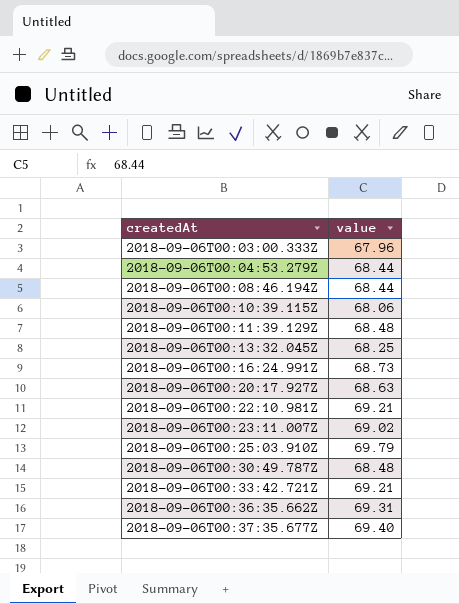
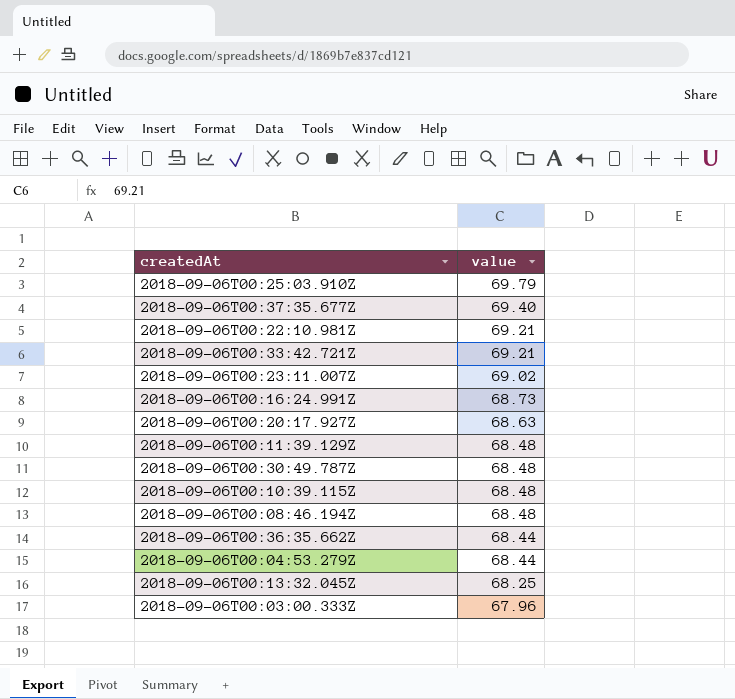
row order: createdAt ascending -> value descending
2018-09-06T00:10:39.115Z | value: 68.06 -> 68.48
2018-09-06T00:08:46.194Z | value: 68.44 -> 68.48
2018-09-06T00:36:35.662Z | value: 69.31 -> 68.44

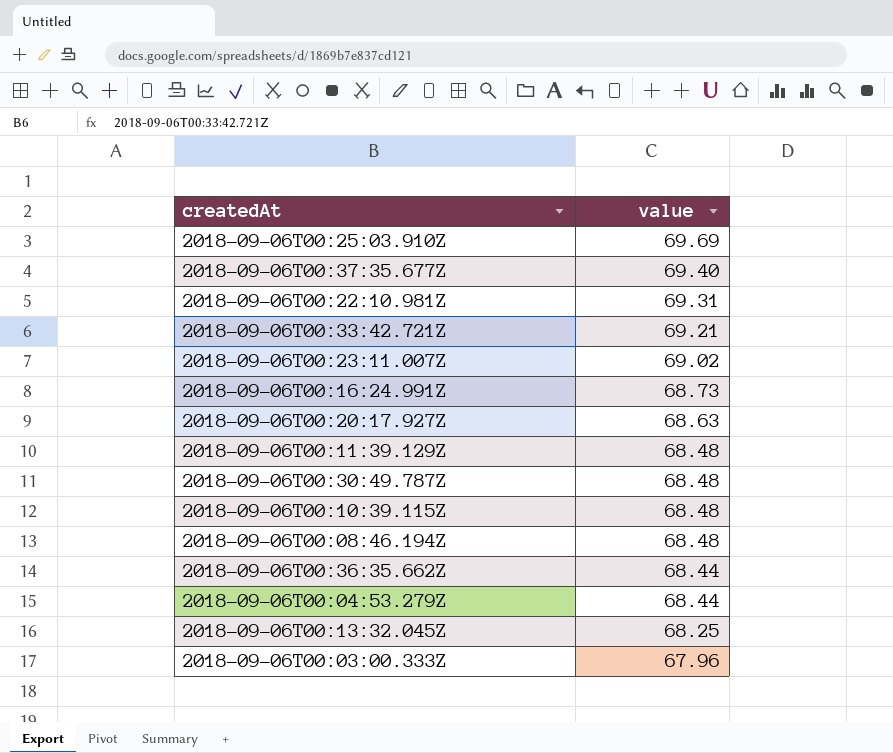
2018-09-06T00:25:03.910Z | value: 69.79 -> 69.69
2018-09-06T00:22:10.981Z | value: 69.21 -> 69.31

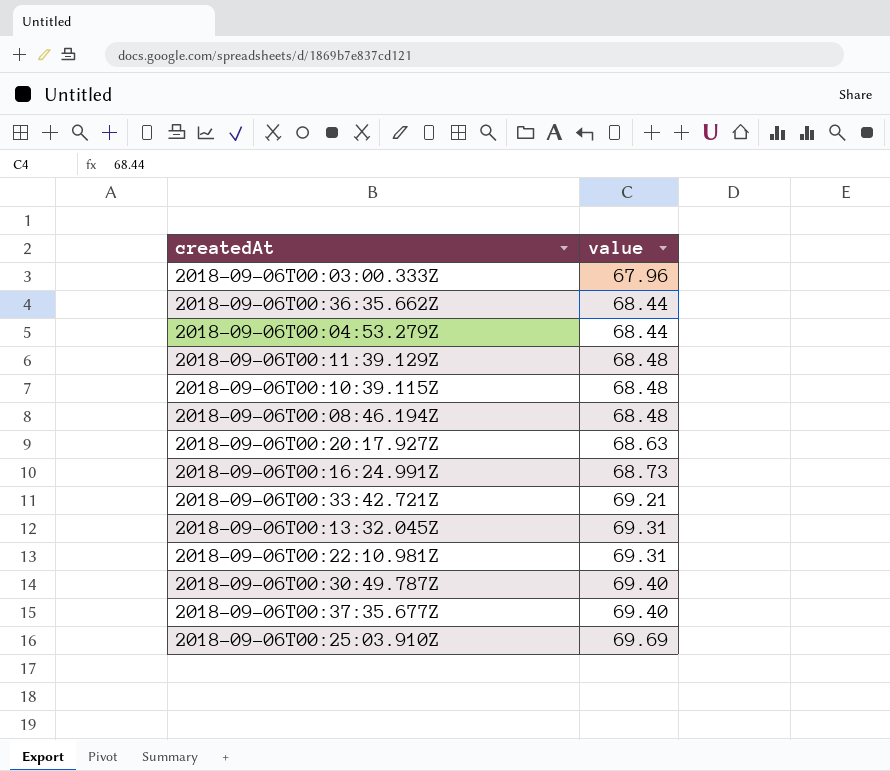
row order: value descending -> value ascending
row 2018-09-06T00:23:11.007Z: 69.02 -> none
2018-09-06T00:13:32.045Z | value: 68.25 -> 69.31
2018-09-06T00:30:49.787Z | value: 68.48 -> 69.40

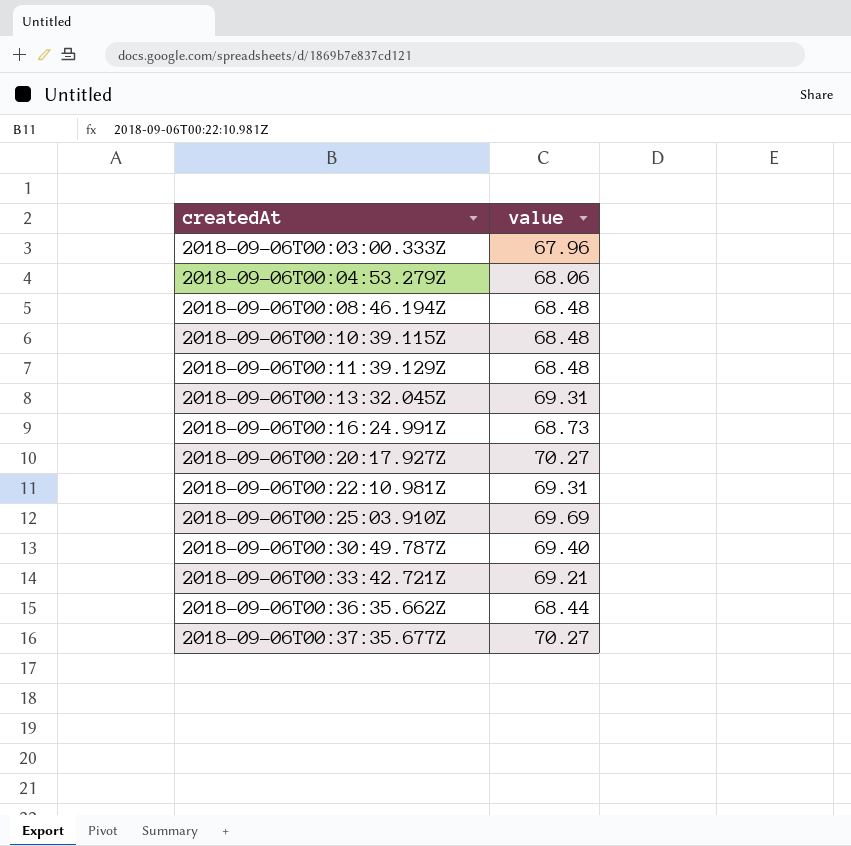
row order: value ascending -> createdAt ascending
2018-09-06T00:04:53.279Z | value: 68.44 -> 68.06
2018-09-06T00:20:17.927Z | value: 68.63 -> 70.27
2018-09-06T00:37:35.677Z | value: 69.40 -> 70.27

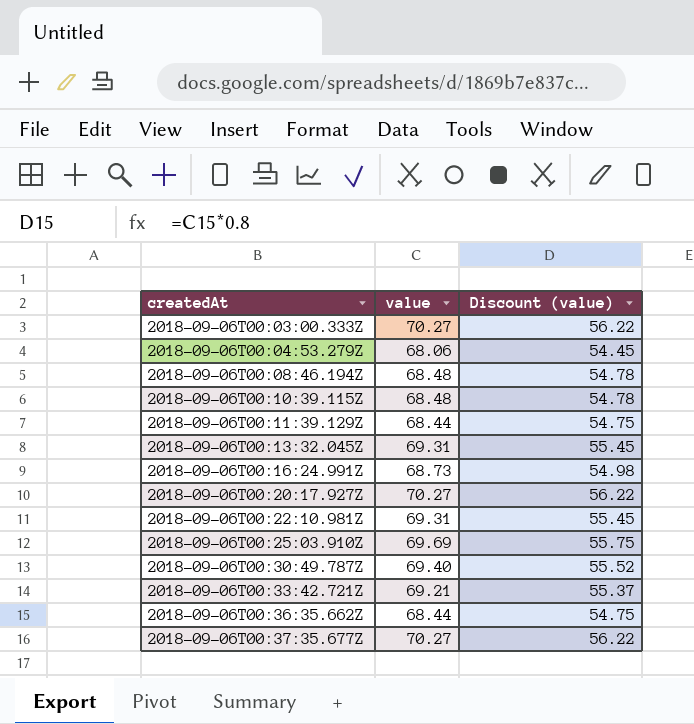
column Discount (value) | formula: none -> [value] * 0.8
2018-09-06T00:03:00.333Z | value: 67.96 -> 70.27
2018-09-06T00:11:39.129Z | value: 68.48 -> 68.44

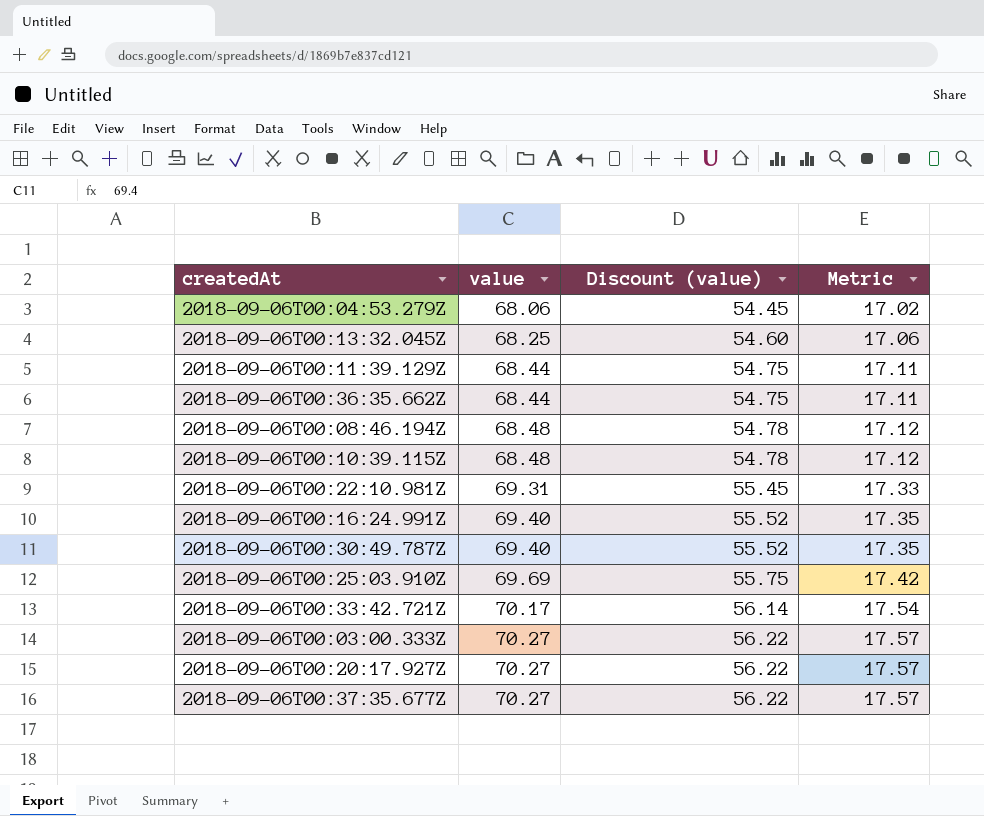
row order: createdAt ascending -> value ascending
column Metric | formula: none -> [value] * 0.25
2018-09-06T00:13:32.045Z | value: 69.31 -> 68.25
2018-09-06T00:13:32.045Z | Discount (value): 55.45 -> 54.60
2018-09-06T00:16:24.991Z | value: 68.73 -> 69.40
2018-09-06T00:16:24.991Z | Discount (value): 54.98 -> 55.52
2018-09-06T00:33:42.721Z | value: 69.21 -> 70.17
2018-09-06T00:33:42.721Z | Discount (value): 55.37 -> 56.14

